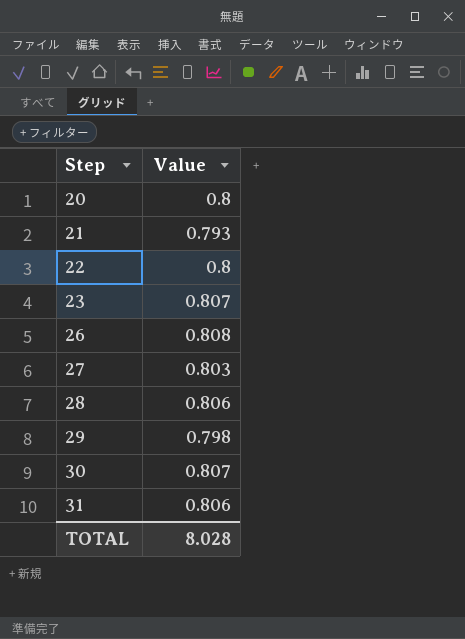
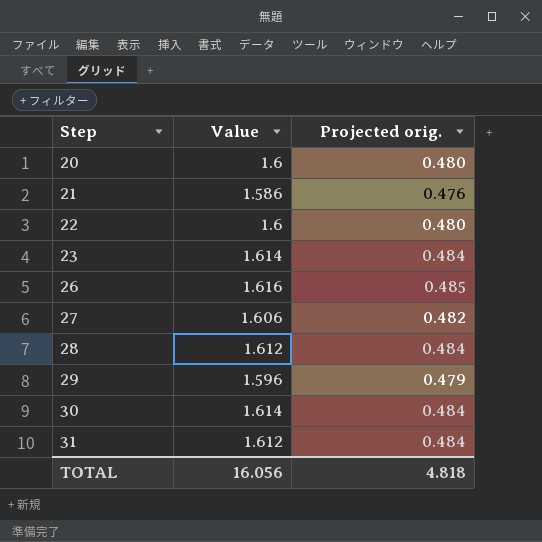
column Projected orig. | formula: none -> [Value] * 0.3
20 | Value: 0.8 -> 1.6
21 | Value: 0.793 -> 1.586
22 | Value: 0.8 -> 1.6
23 | Value: 0.807 -> 1.614
26 | Value: 0.808 -> 1.616
27 | Value: 0.803 -> 1.606
28 | Value: 0.806 -> 1.612
29 | Value: 0.798 -> 1.596
30 | Value: 0.807 -> 1.614
31 | Value: 0.806 -> 1.612
TOTAL | Value: 8.028 -> 16.056

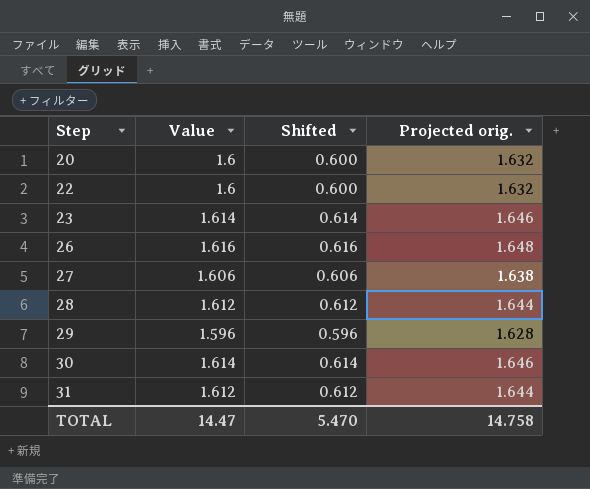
column Shifted | formula: none -> [Value] - 1
column Projected orig. | formula: [Value] * 0.3 -> [Value] * 1.02
row 21: 1.586 | 0.476 -> none
TOTAL | Value: 16.056 -> 14.47
TOTAL | Projected orig.: 4.818 -> 14.758

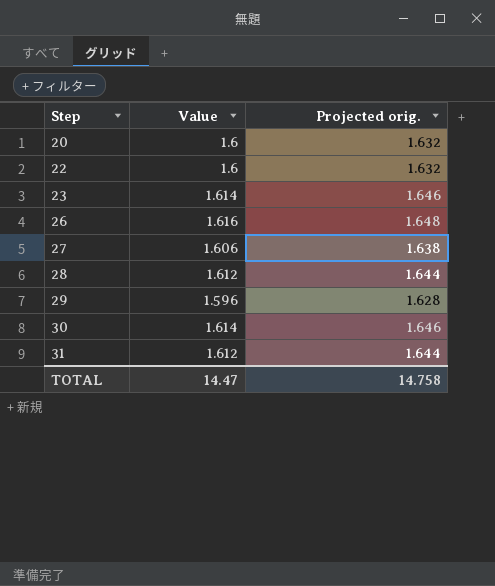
column Shifted | formula: [Value] - 1 -> none

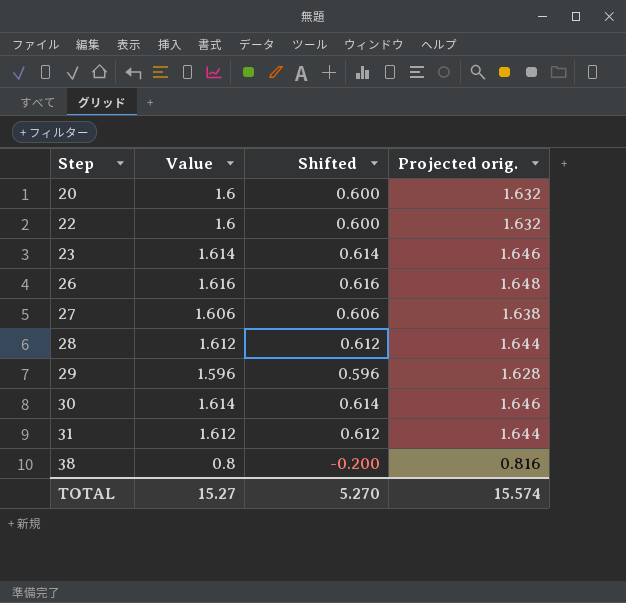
column Shifted | formula: none -> [Value] - 1
row 38: none -> 0.8 | -0.200 | 0.816
TOTAL | Value: 14.47 -> 15.27
TOTAL | Projected orig.: 14.758 -> 15.574

